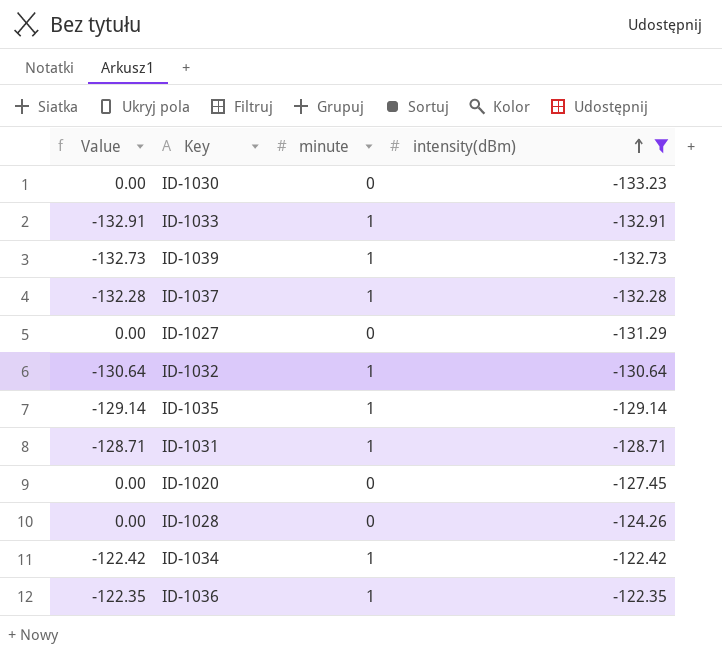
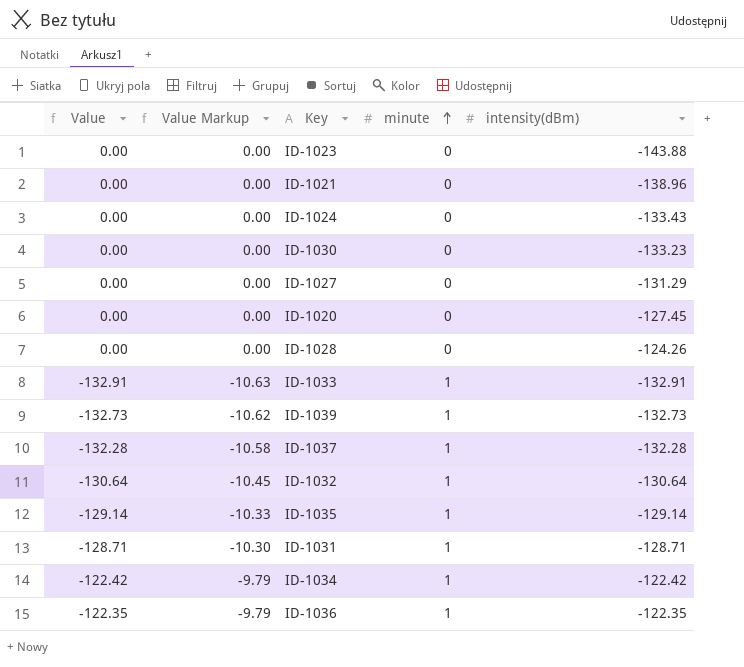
filter: intensity(dBm) >= -133.23 -> none
row order: intensity(dBm) ascending -> minute ascending
column Value Markup | formula: none -> [Value] * 0.08

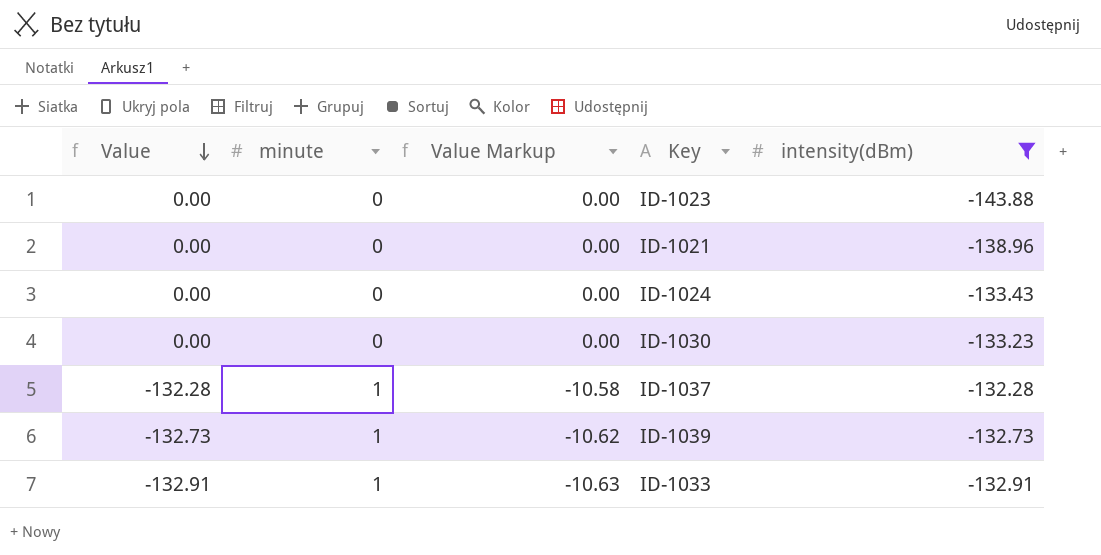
filter: none -> intensity(dBm) <= -132.28
row order: minute ascending -> Value descending
column minute | position: 4 -> 2

